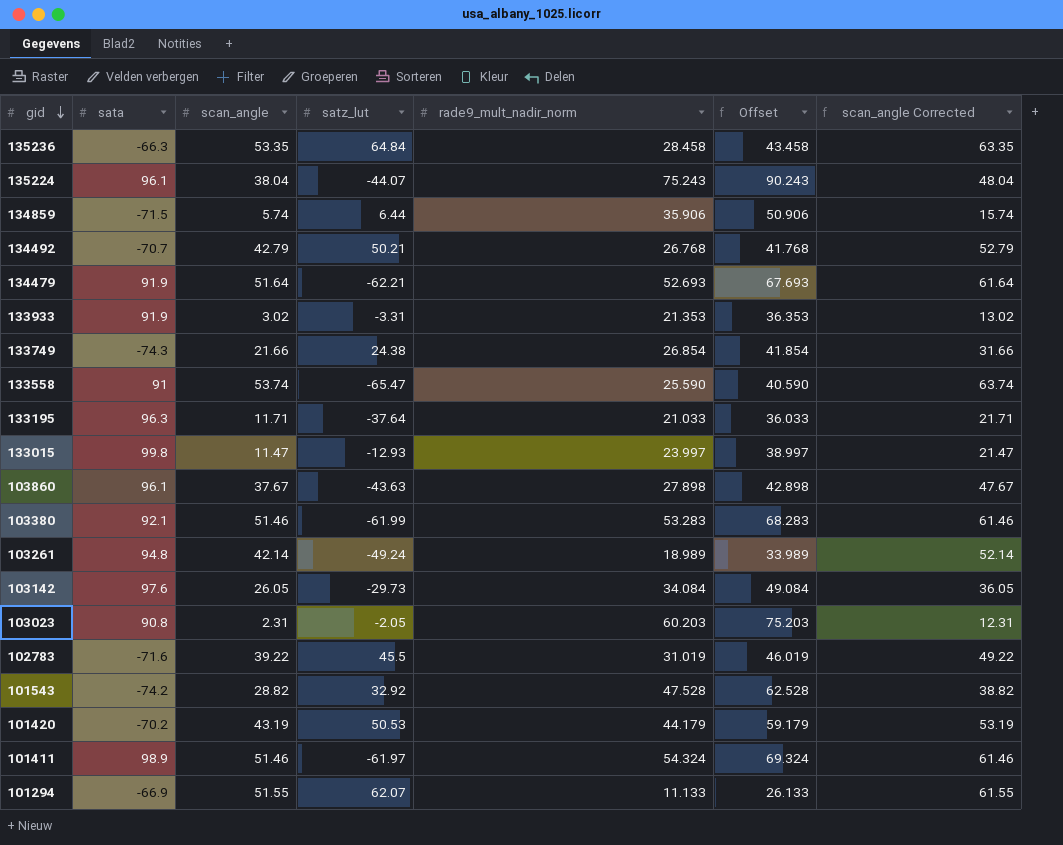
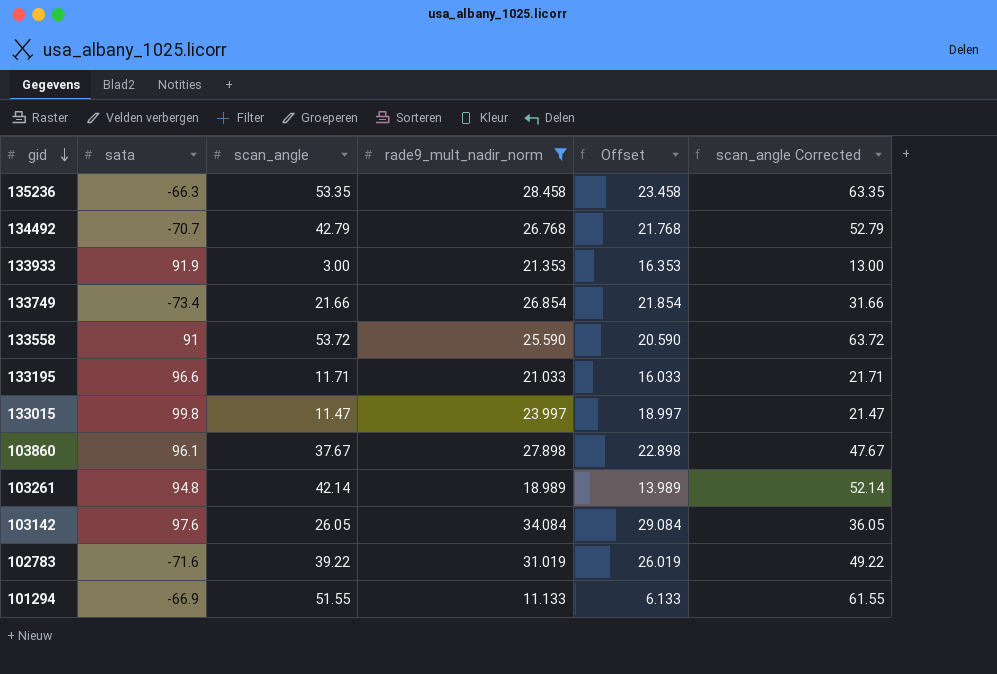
filter: none -> rade9_mult_nadir_norm <= 34.084
column satz_lut | position: 4 -> none
column Offset | formula: [rade9_mult_nadir_norm] + 15 -> [rade9_mult_nadir_norm] - 5
133933 | scan_angle: 3.02 -> 3.00
133933 | scan_angle Corrected: 13.02 -> 13.00
133749 | sata: -74.3 -> -73.4
133558 | scan_angle: 53.74 -> 53.72
133558 | scan_angle Corrected: 63.74 -> 63.72
133195 | sata: 96.3 -> 96.6

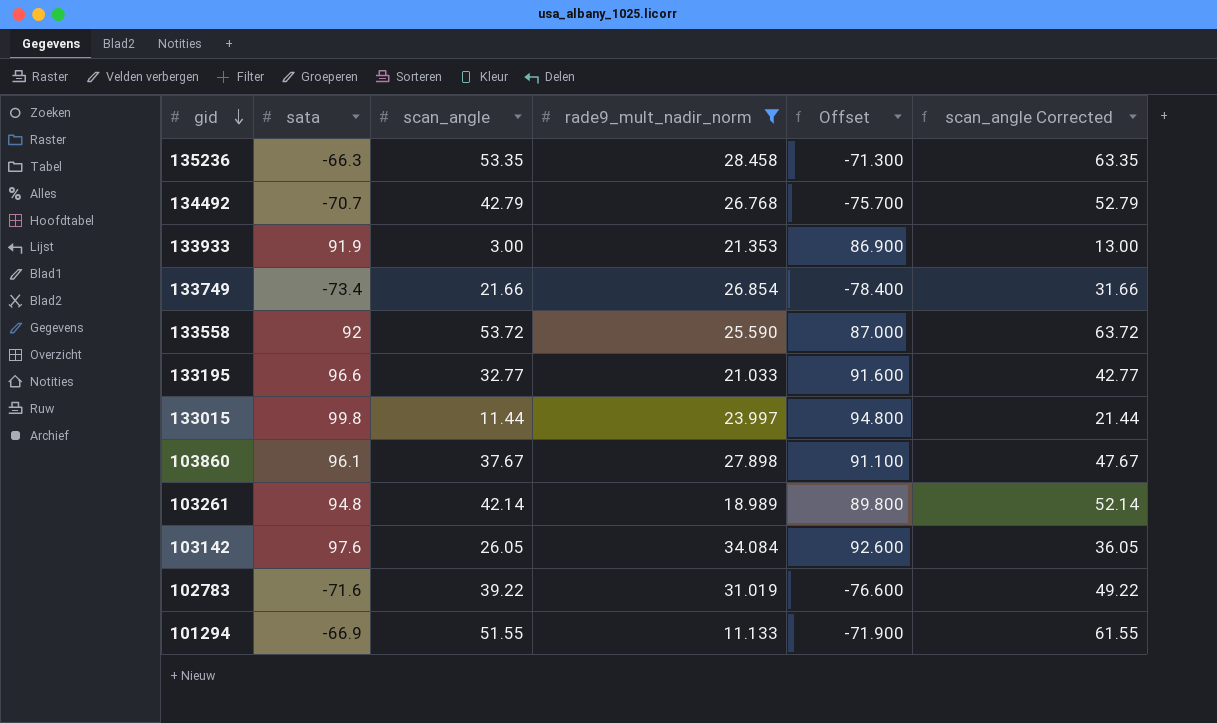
column Offset | formula: [rade9_mult_nadir_norm] - 5 -> [sata] - 5
133558 | sata: 91 -> 92
133195 | scan_angle: 11.71 -> 32.77
133195 | scan_angle Corrected: 21.71 -> 42.77
133015 | scan_angle: 11.47 -> 11.44
133015 | scan_angle Corrected: 21.47 -> 21.44

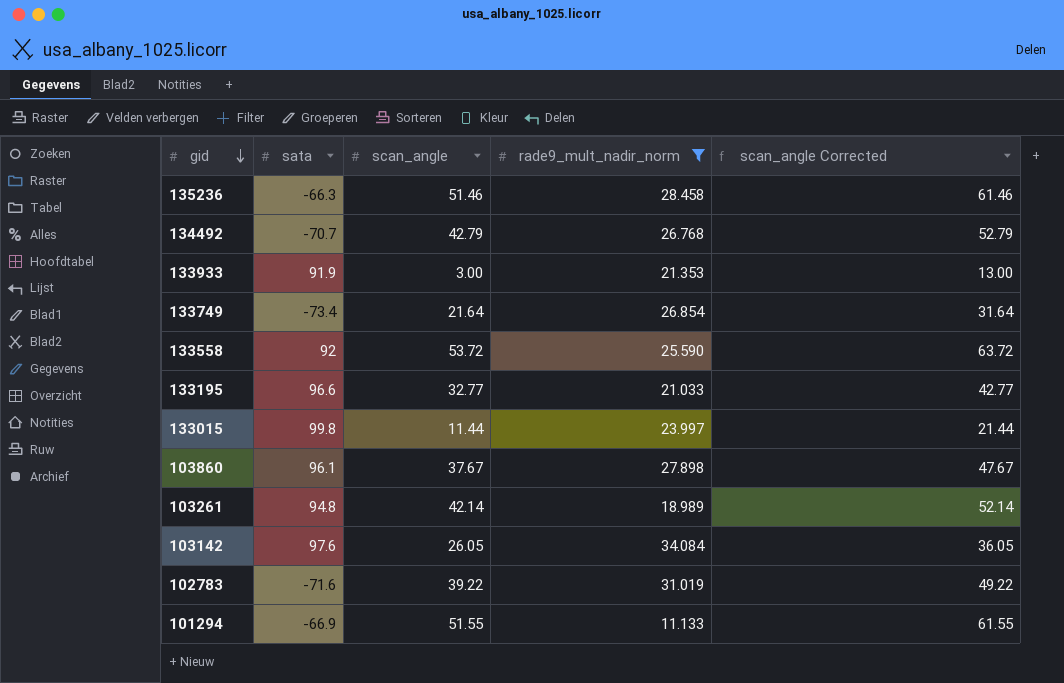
column Offset | formula: [sata] - 5 -> none
135236 | scan_angle: 53.35 -> 51.46
135236 | scan_angle Corrected: 63.35 -> 61.46
133749 | scan_angle: 21.66 -> 21.64
133749 | scan_angle Corrected: 31.66 -> 31.64

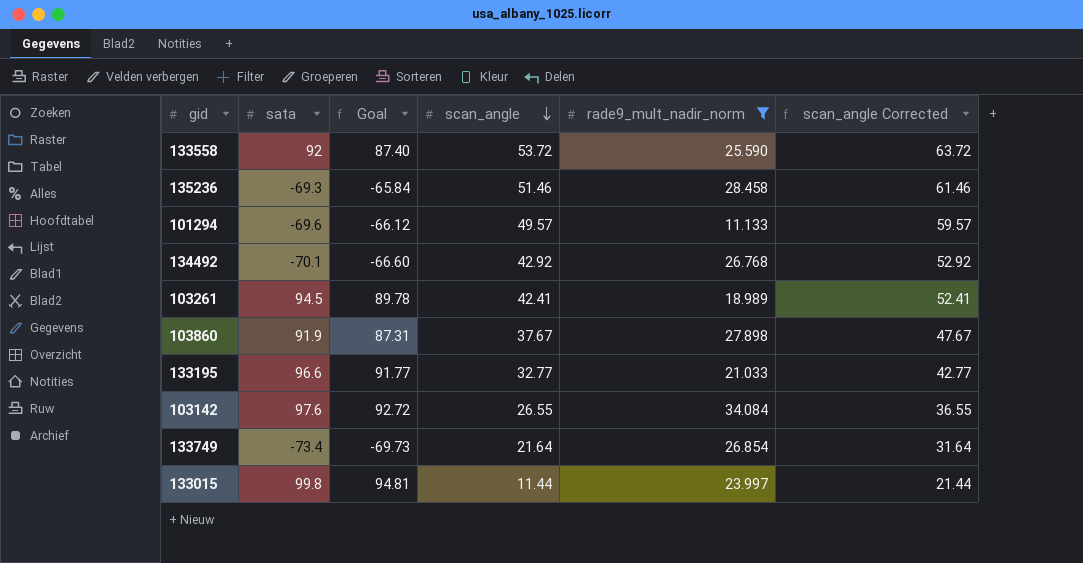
row order: gid descending -> scan_angle descending
column Goal | formula: none -> [sata] * 0.95
row 133933: 91.9 | 3.00 | 21.353 | 13.00 -> none
row 102783: -71.6 | 39.22 | 31.019 | 49.22 -> none
135236 | sata: -66.3 -> -69.3
101294 | sata: -66.9 -> -69.6
101294 | scan_angle: 51.55 -> 49.57
101294 | scan_angle Corrected: 61.55 -> 59.57
134492 | sata: -70.7 -> -70.1
134492 | scan_angle: 42.79 -> 42.92
134492 | scan_angle Corrected: 52.79 -> 52.92
103261 | sata: 94.8 -> 94.5
103261 | scan_angle: 42.14 -> 42.41
103261 | scan_angle Corrected: 52.14 -> 52.41
103860 | sata: 96.1 -> 91.9
103142 | scan_angle: 26.05 -> 26.55
103142 | scan_angle Corrected: 36.05 -> 36.55

